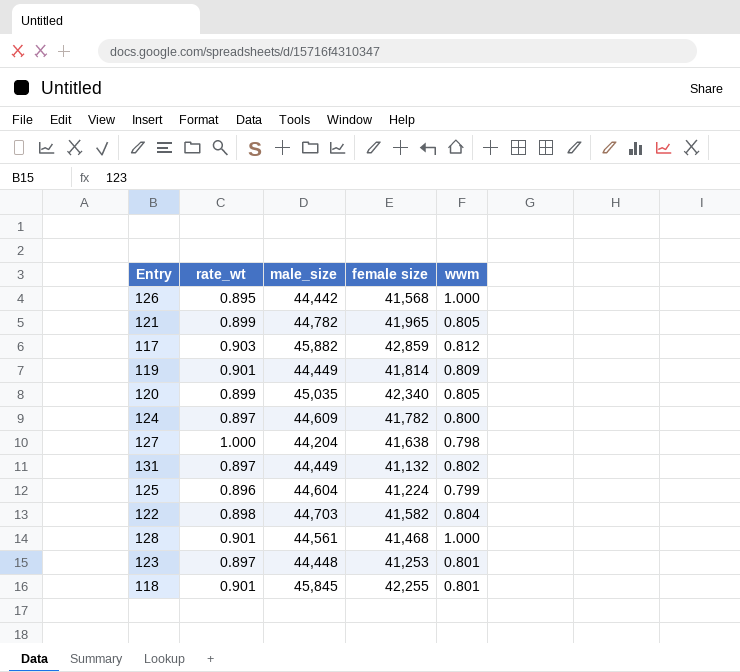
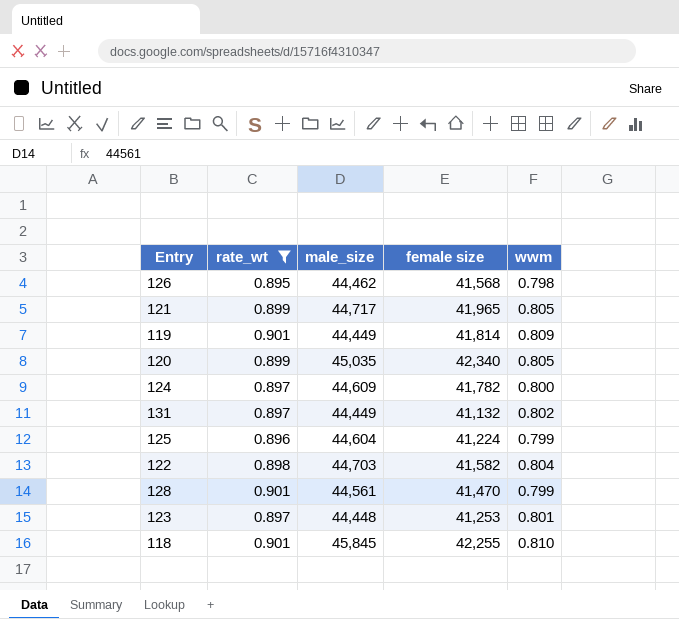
filter: none -> rate_wt <= 0.901
126 | male_size: 44,442 -> 44,462
126 | wwm: 1.000 -> 0.798
121 | male_size: 44,782 -> 44,717
128 | female size: 41,468 -> 41,470
128 | wwm: 1.000 -> 0.799
118 | wwm: 0.801 -> 0.810

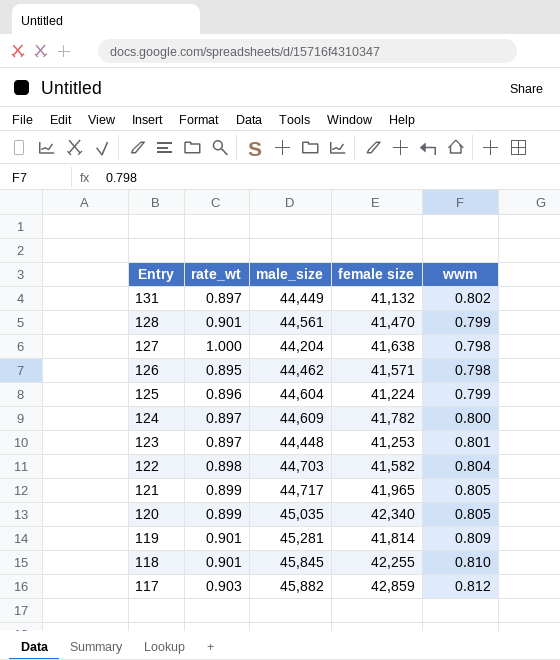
filter: rate_wt <= 0.901 -> none
row order: none -> Entry descending
126 | female size: 41,568 -> 41,571
119 | male_size: 44,449 -> 45,281

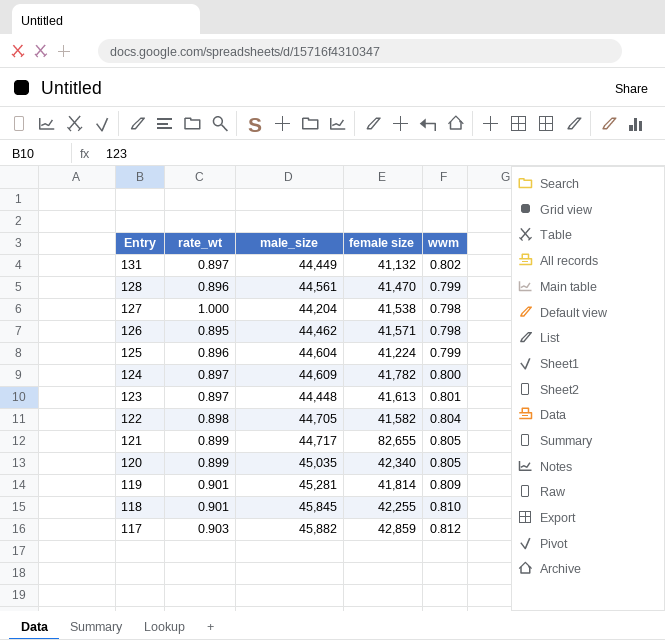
128 | rate_wt: 0.901 -> 0.896
127 | female size: 41,638 -> 41,538
123 | female size: 41,253 -> 41,613
122 | male_size: 44,703 -> 44,705
121 | female size: 41,965 -> 82,655

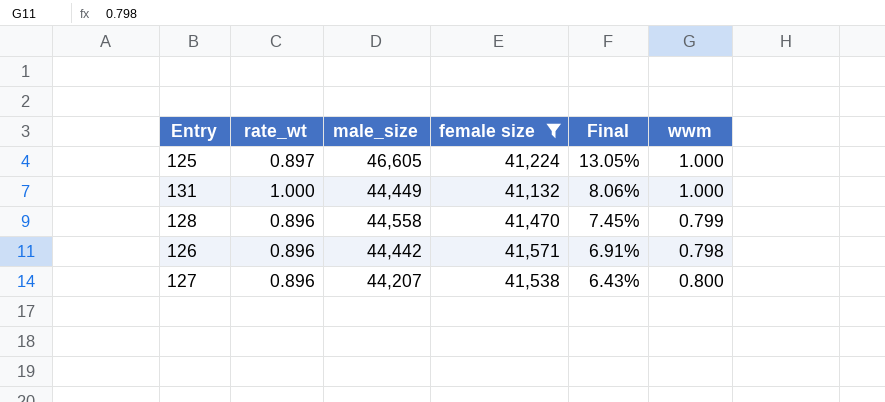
filter: none -> female size <= 41,571
row order: Entry descending -> Final descending
column Final | formula: none -> ([male_size] - [female size]) / [female size]
125 | rate_wt: 0.896 -> 0.897
125 | male_size: 44,604 -> 46,605
125 | wwm: 0.799 -> 1.000
131 | rate_wt: 0.897 -> 1.000
131 | wwm: 0.802 -> 1.000
128 | male_size: 44,561 -> 44,558
126 | rate_wt: 0.895 -> 0.896
126 | male_size: 44,462 -> 44,442
127 | rate_wt: 1.000 -> 0.896
127 | male_size: 44,204 -> 44,207
127 | wwm: 0.798 -> 0.800

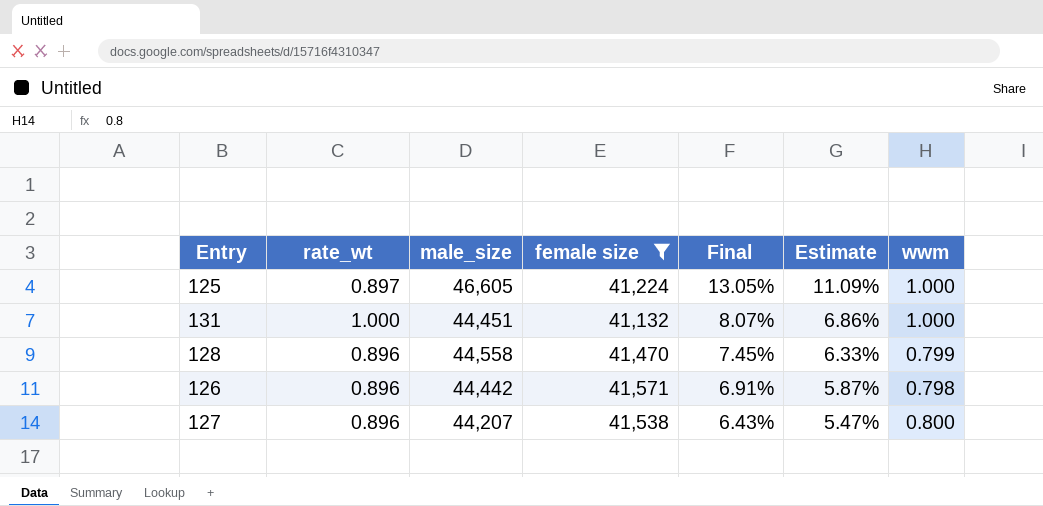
column Estimate | formula: none -> [Final] * 0.85
131 | male_size: 44,449 -> 44,451
131 | Final: 8.06% -> 8.07%

